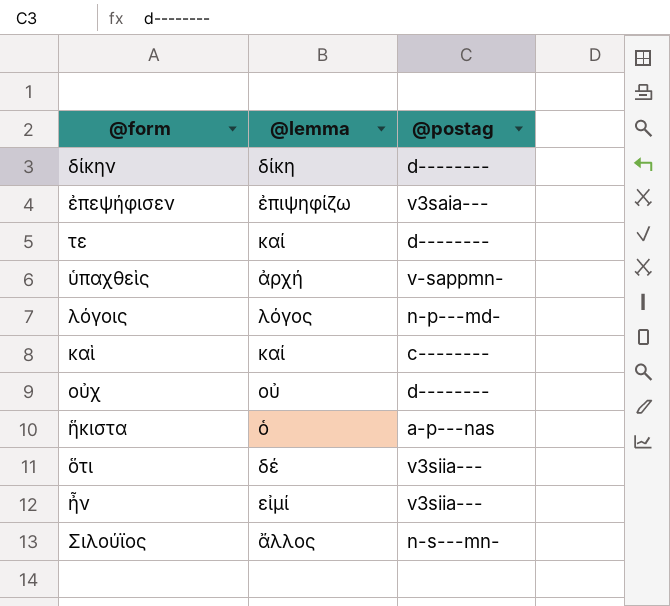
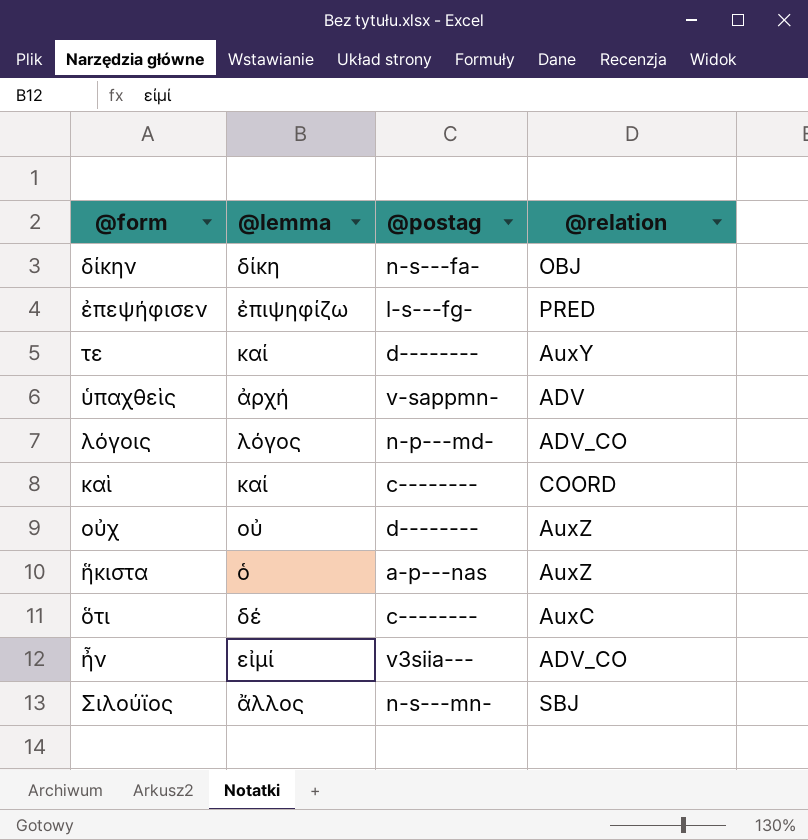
column @relation | position: none -> 4
δίκην | @postag: d-------- -> n-s---fa-
ἐπεψήφισεν | @postag: v3saia--- -> l-s---fg-
ὅτι | @postag: v3siia--- -> c--------

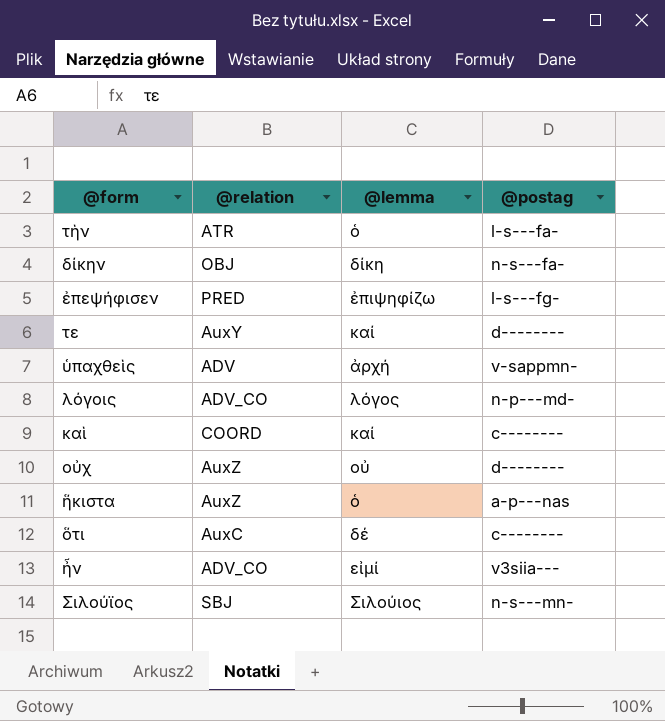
column @relation | position: 4 -> 2
row τὴν: none -> ATR | ὁ | l-s---fa-
Σιλούϊος | @lemma: ἄλλος -> Σιλούιος

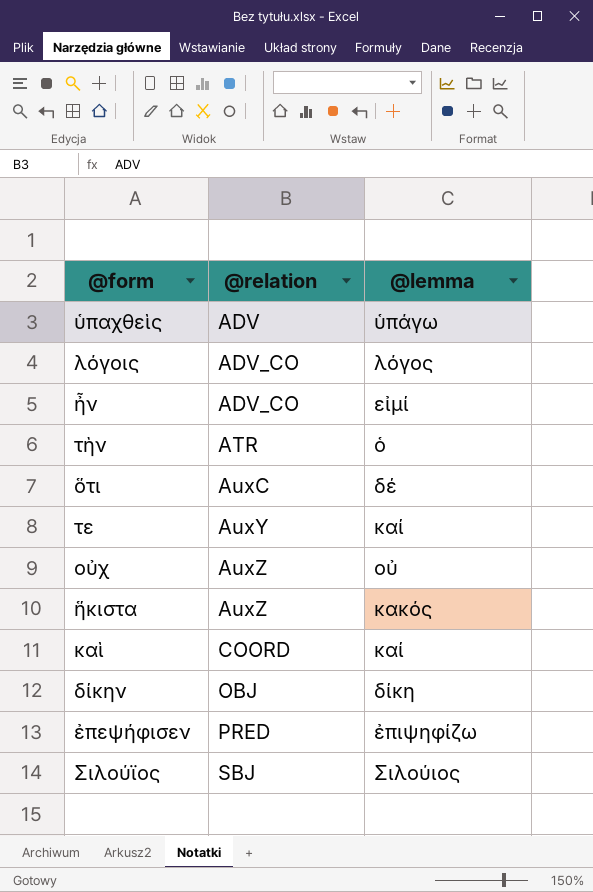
row order: none -> @relation ascending
column @postag | position: 4 -> none
ὑπαχθεὶς | @lemma: ἀρχή -> ὑπάγω
ἥκιστα | @lemma: ὁ -> κακός

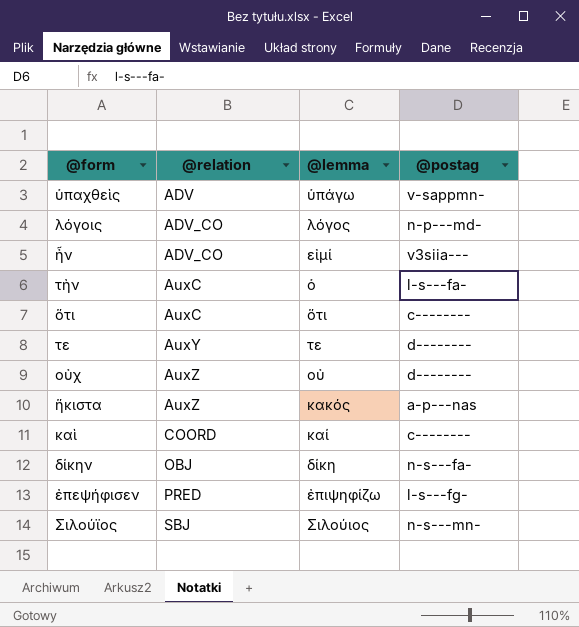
column @postag | position: none -> 4
τὴν | @relation: ATR -> AuxC
ὅτι | @lemma: δέ -> ὅτι
τε | @lemma: καί -> τε

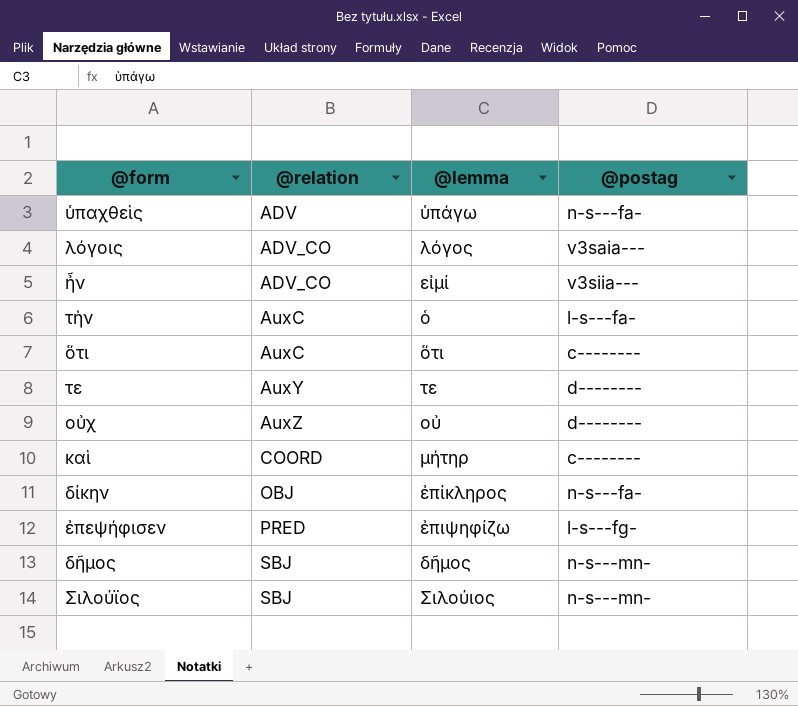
row ἥκιστα: AuxZ | κακός | a-p---nas -> none
ὑπαχθεὶς | @postag: v-sappmn- -> n-s---fa-
λόγοις | @postag: n-p---md- -> v3saia---
καὶ | @lemma: καί -> μήτηρ
δίκην | @lemma: δίκη -> ἐπίκληρος
row δῆμος: none -> SBJ | δῆμος | n-s---mn-

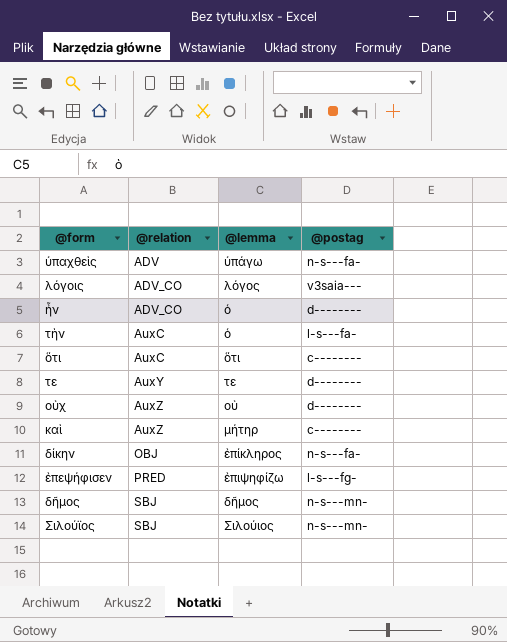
ἦν | @lemma: εἰμί -> ὁ
ἦν | @postag: v3siia--- -> d--------
καὶ | @relation: COORD -> AuxZ

